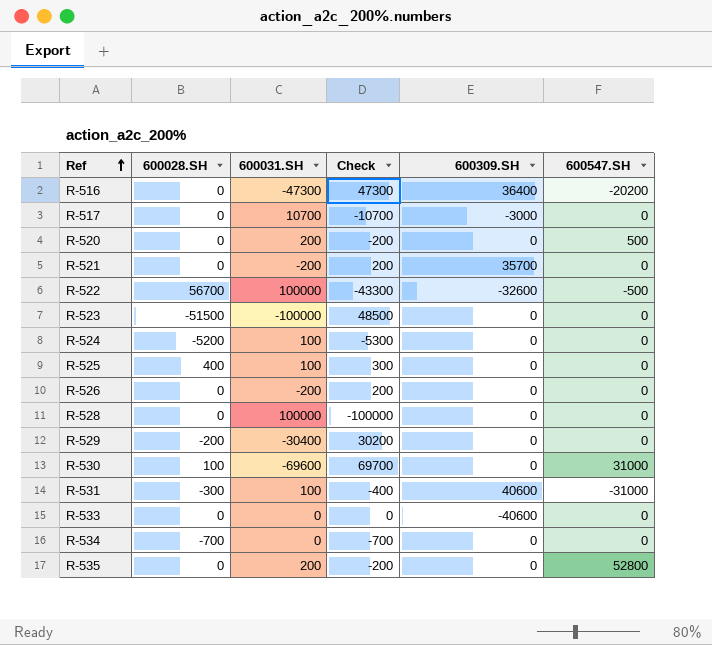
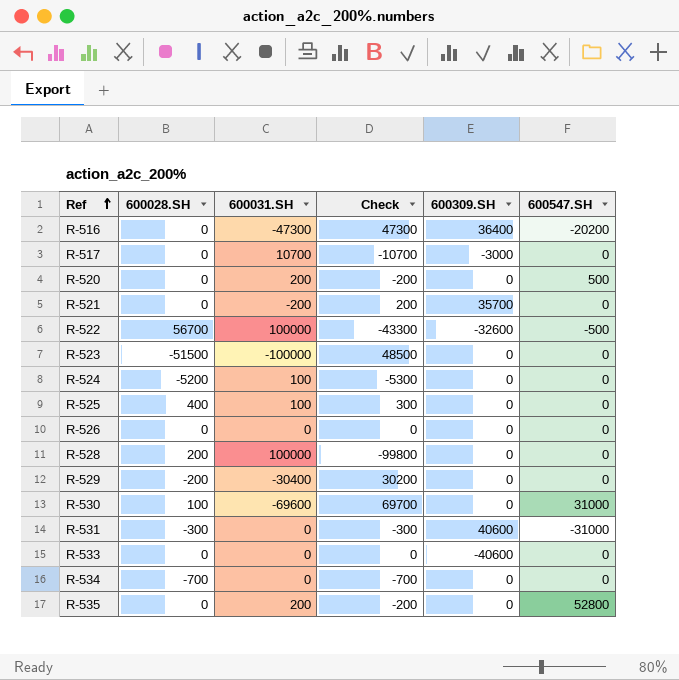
R-526 | 600031.SH: -200 -> 0
R-526 | Check: 200 -> 0
R-528 | 600028.SH: 0 -> 200
R-528 | Check: -100000 -> -99800
R-531 | 600031.SH: 100 -> 0
R-531 | Check: -400 -> -300

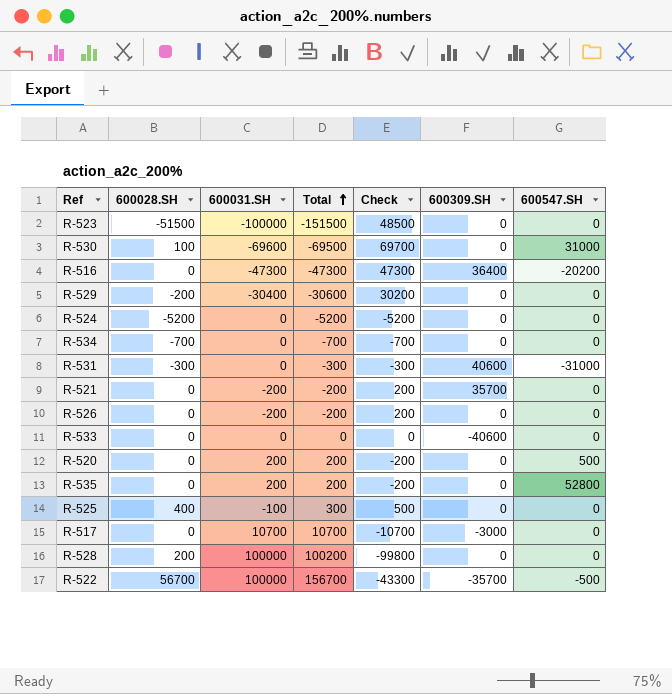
row order: Ref ascending -> Total ascending
column Total | formula: none -> [600028.SH] + [600031.SH]
R-524 | 600031.SH: 100 -> 0
R-524 | Check: -5300 -> -5200
R-526 | 600031.SH: 0 -> -200
R-526 | Check: 0 -> 200
R-525 | 600031.SH: 100 -> -100
R-525 | Check: 300 -> 500
R-522 | 600309.SH: -32600 -> -35700

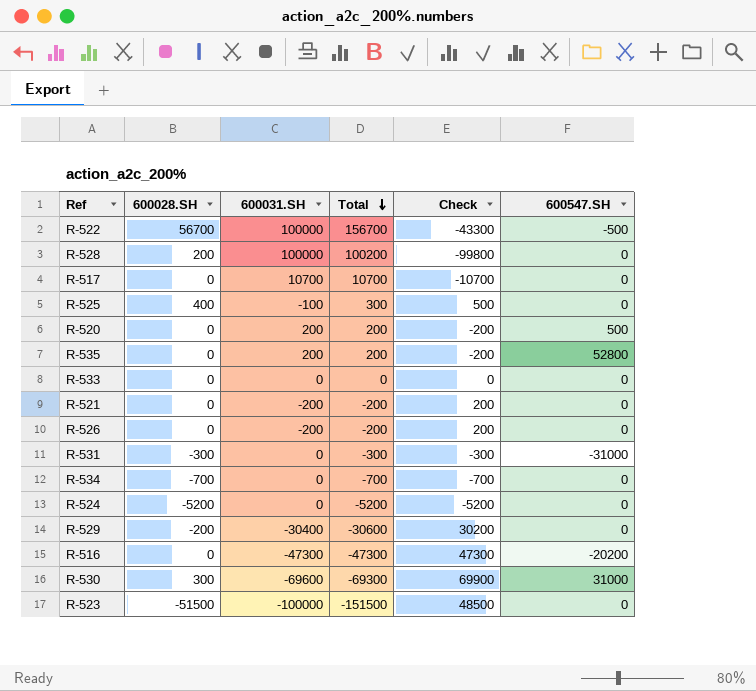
row order: Total ascending -> Total descending
column 600309.SH | position: 6 -> none
R-530 | 600028.SH: 100 -> 300
R-530 | Total: -69500 -> -69300
R-530 | Check: 69700 -> 69900

